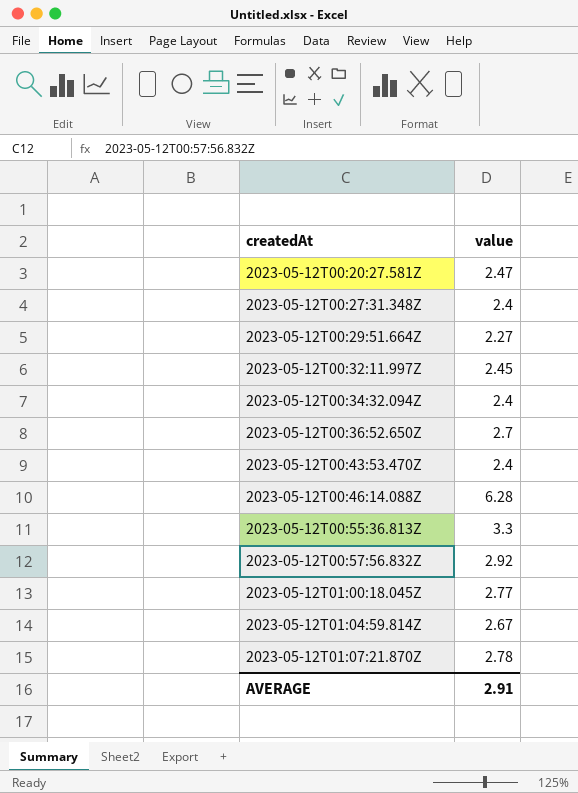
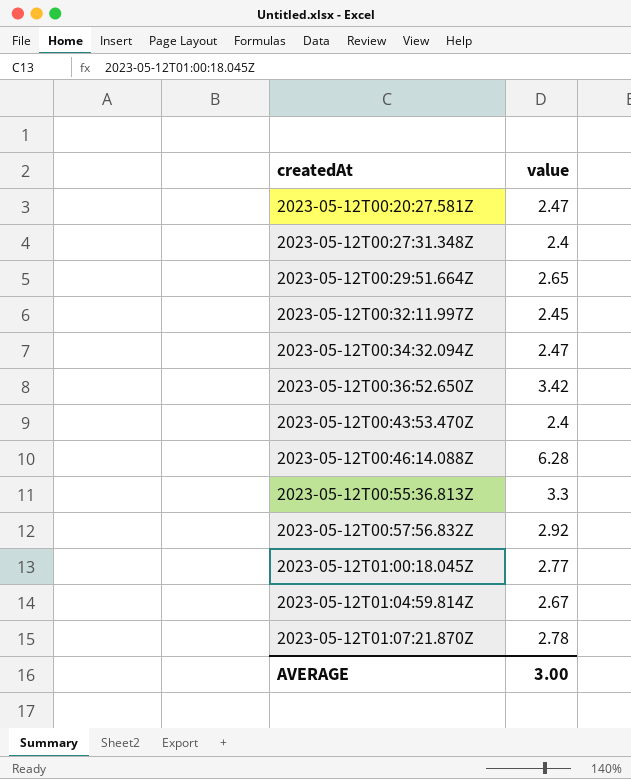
2023-05-12T00:29:51.664Z | value: 2.27 -> 2.65
2023-05-12T00:34:32.094Z | value: 2.4 -> 2.47
2023-05-12T00:36:52.650Z | value: 2.7 -> 3.42
AVERAGE | value: 2.91 -> 3.00

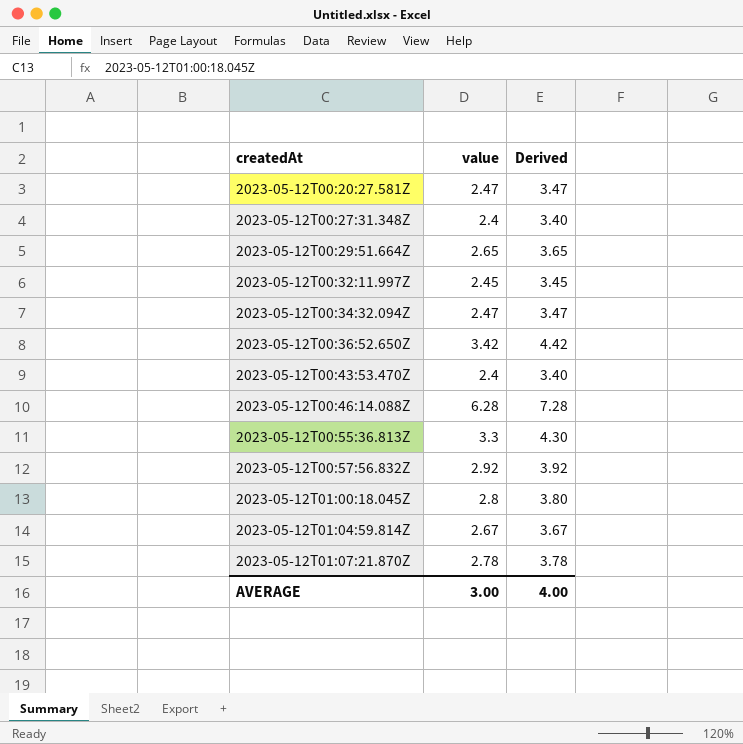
column Derived | formula: none -> [value] + 1
2023-05-12T01:00:18.045Z | value: 2.77 -> 2.8

